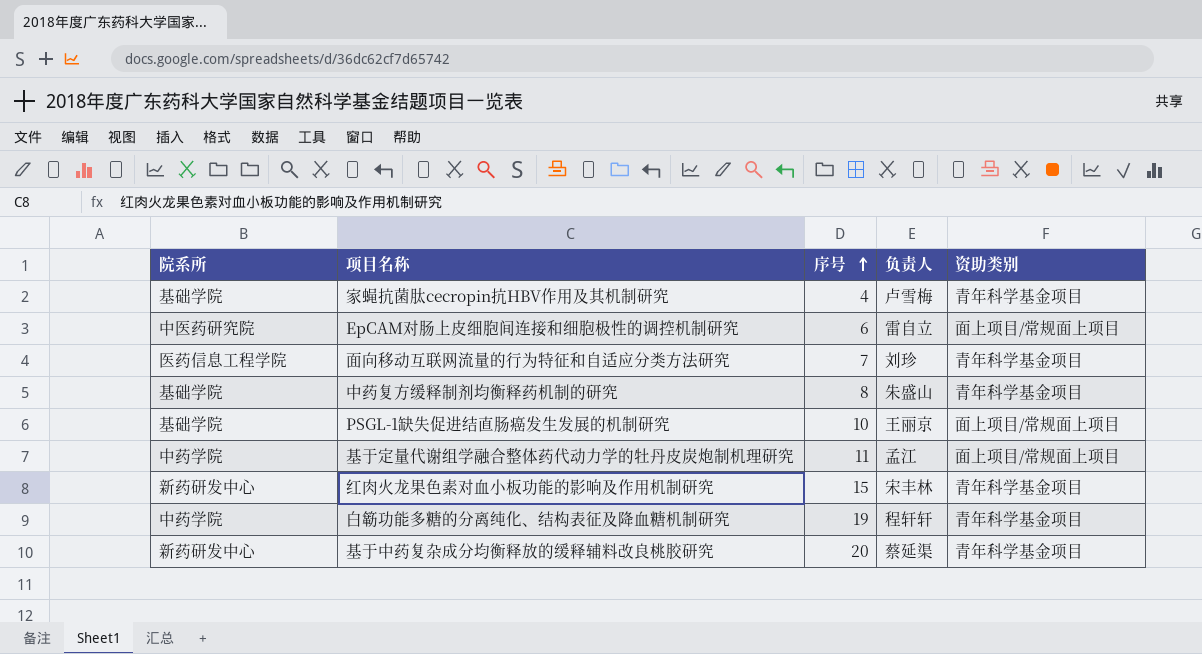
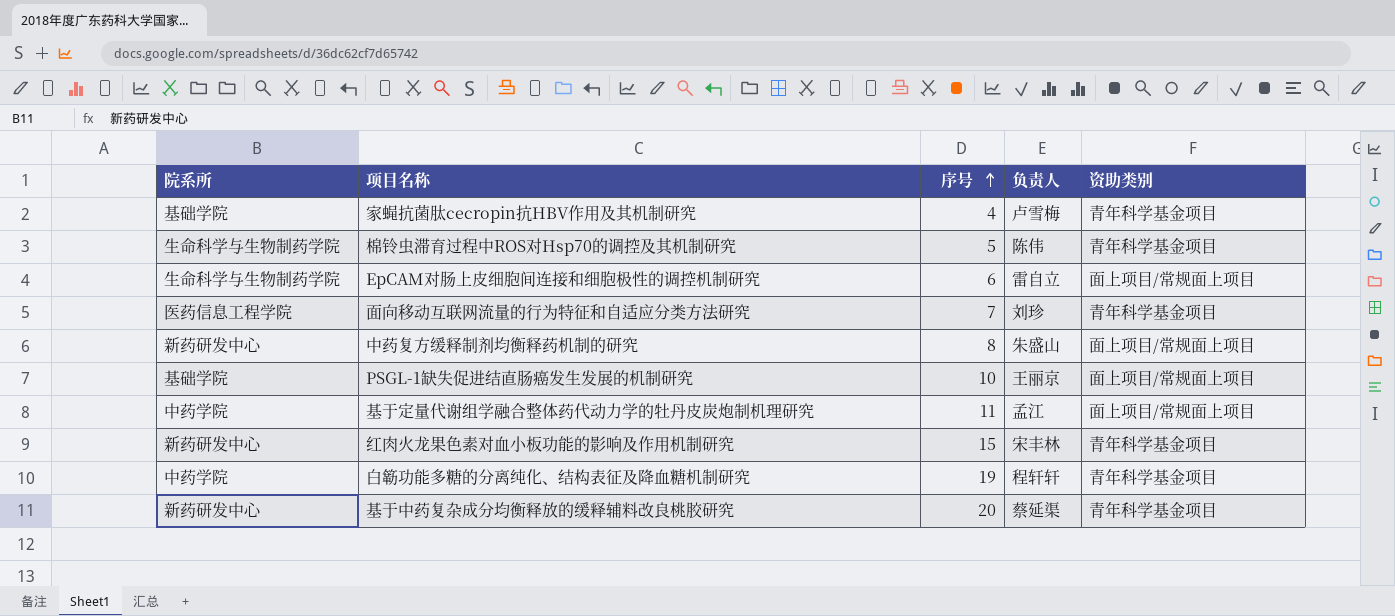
row 棉铃虫滞育过程中ROS对Hsp70的调控及其机制研究: none -> 生命科学与生物制药学院 | 5 | 陈伟 | 青年科学基金项目
EpCAM对肠上皮细胞间连接和细胞极性的调控机制研究 | 院系所: 中医药研究院 -> 生命科学与生物制药学院
中药复方缓释制剂均衡释药机制的研究 | 院系所: 基础学院 -> 新药研发中心
中药复方缓释制剂均衡释药机制的研究 | 资助类别: 青年科学基金项目 -> 面上项目/常规面上项目

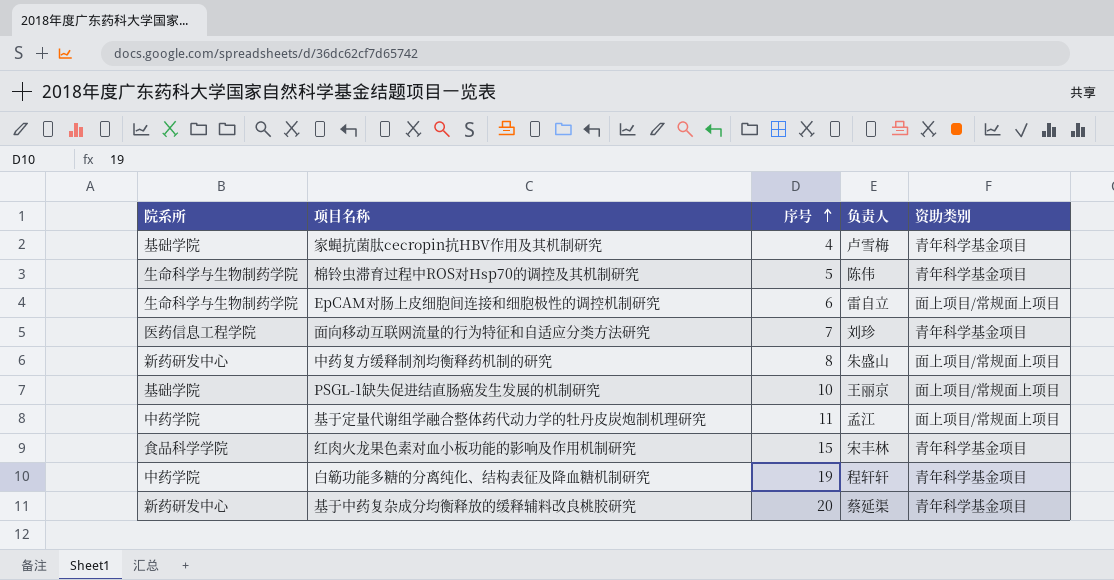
红肉火龙果色素对血小板功能的影响及作用机制研究 | 院系所: 新药研发中心 -> 食品科学学院

